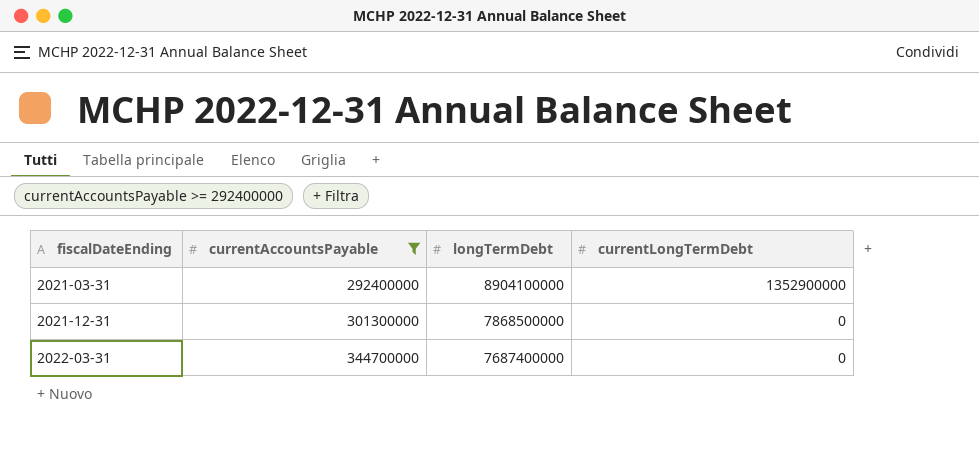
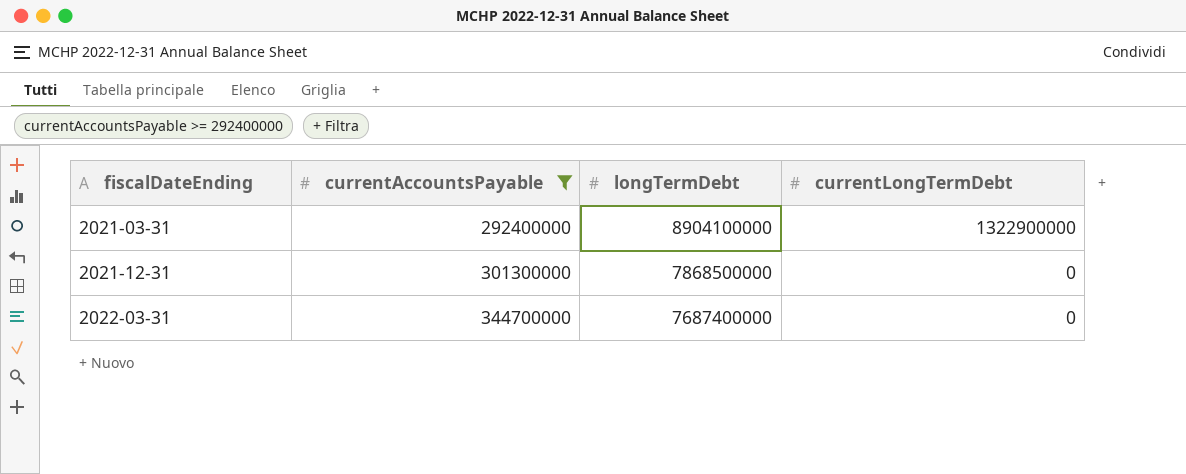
2021-03-31 | currentLongTermDebt: 1352900000 -> 1322900000

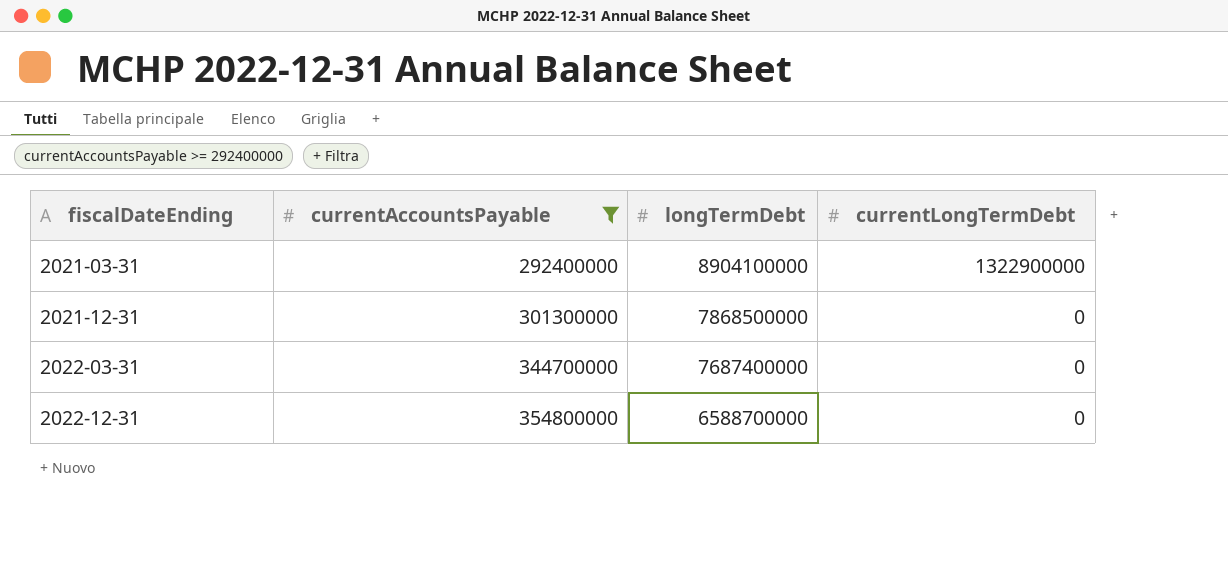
row 2022-12-31: none -> 354800000 | 6588700000 | 0

